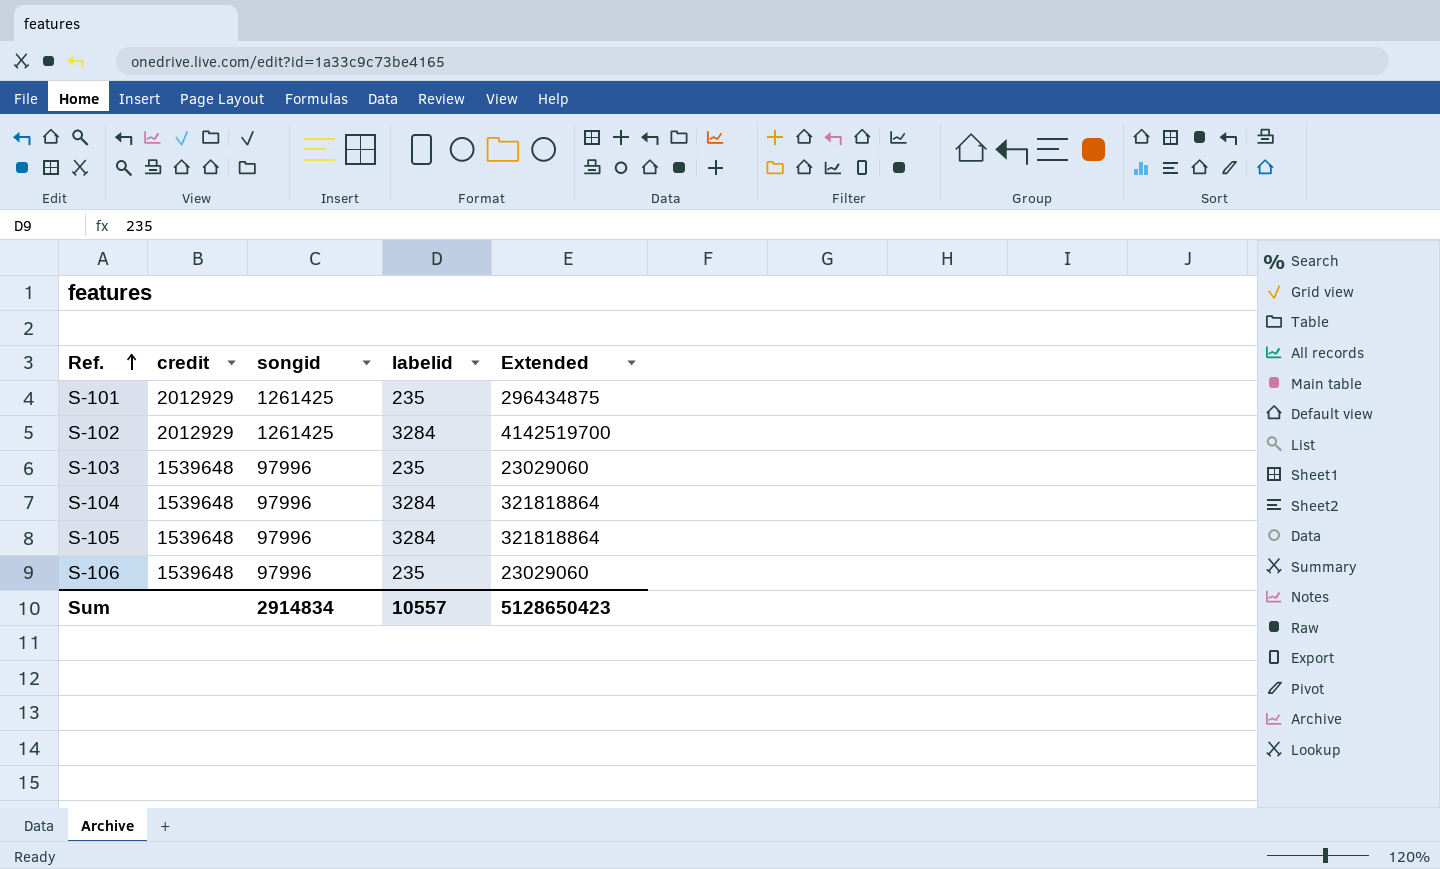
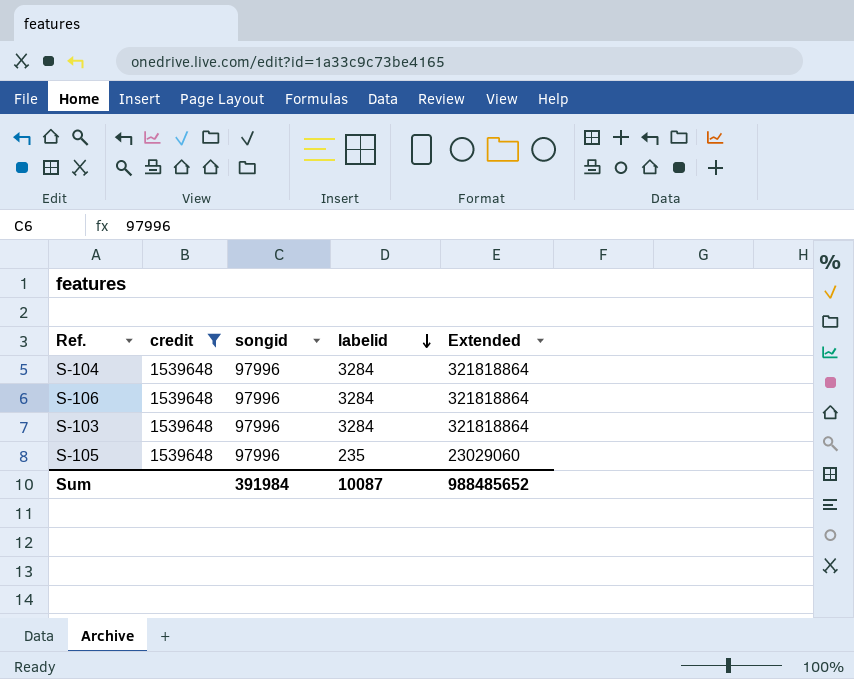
filter: none -> credit = 1539648
row order: Ref. ascending -> labelid descending
S-106 | labelid: 235 -> 3284
S-106 | Extended: 23029060 -> 321818864
S-103 | labelid: 235 -> 3284
S-103 | Extended: 23029060 -> 321818864
S-105 | labelid: 3284 -> 235
S-105 | Extended: 321818864 -> 23029060
Sum | songid: 2914834 -> 391984
Sum | labelid: 10557 -> 10087
Sum | Extended: 5128650423 -> 988485652

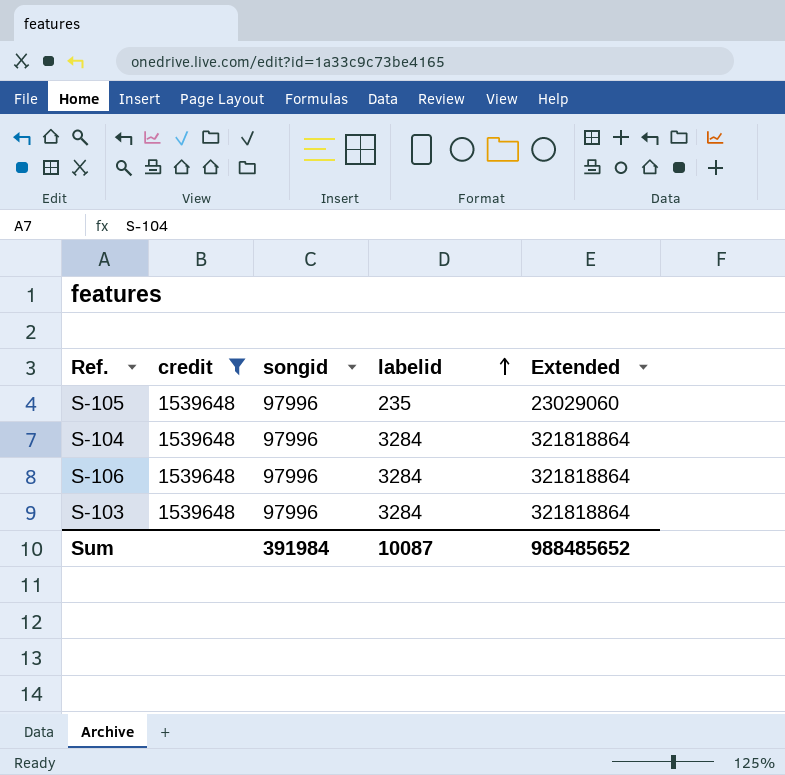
row order: labelid descending -> labelid ascending

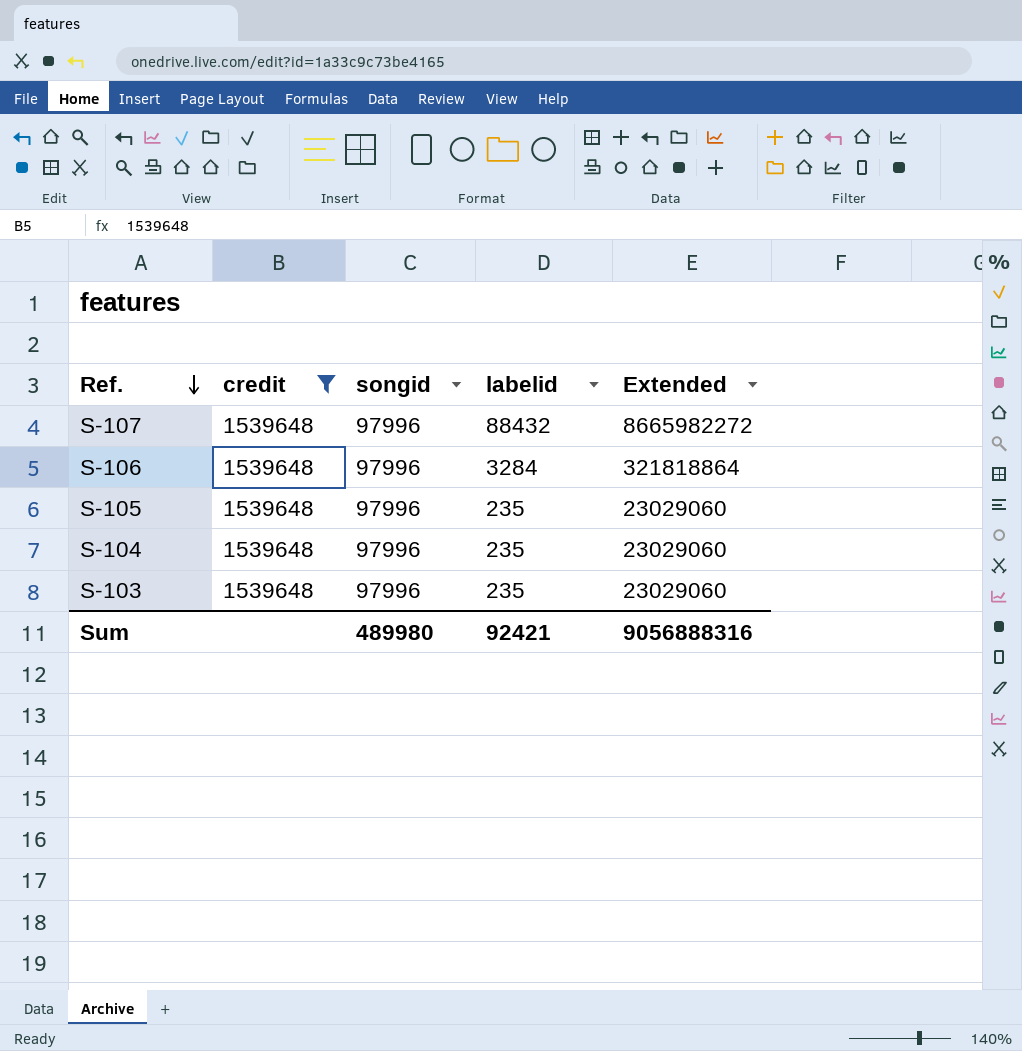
row order: labelid ascending -> Ref. descending
row S-107: none -> 1539648 | 97996 | 88432 | 8665982272
S-104 | labelid: 3284 -> 235
S-104 | Extended: 321818864 -> 23029060
S-103 | labelid: 3284 -> 235
S-103 | Extended: 321818864 -> 23029060
Sum | songid: 391984 -> 489980
Sum | labelid: 10087 -> 92421
Sum | Extended: 988485652 -> 9056888316

